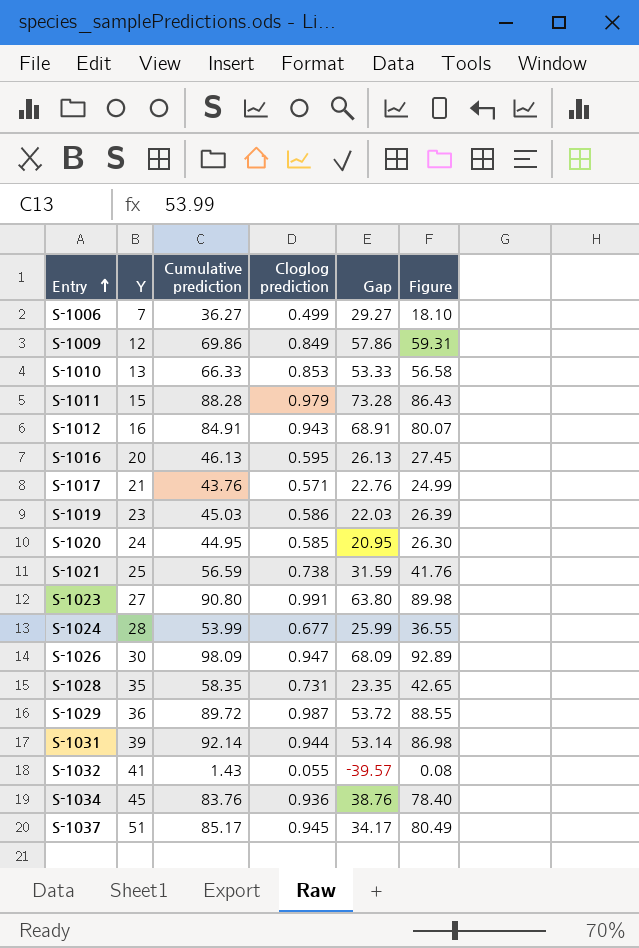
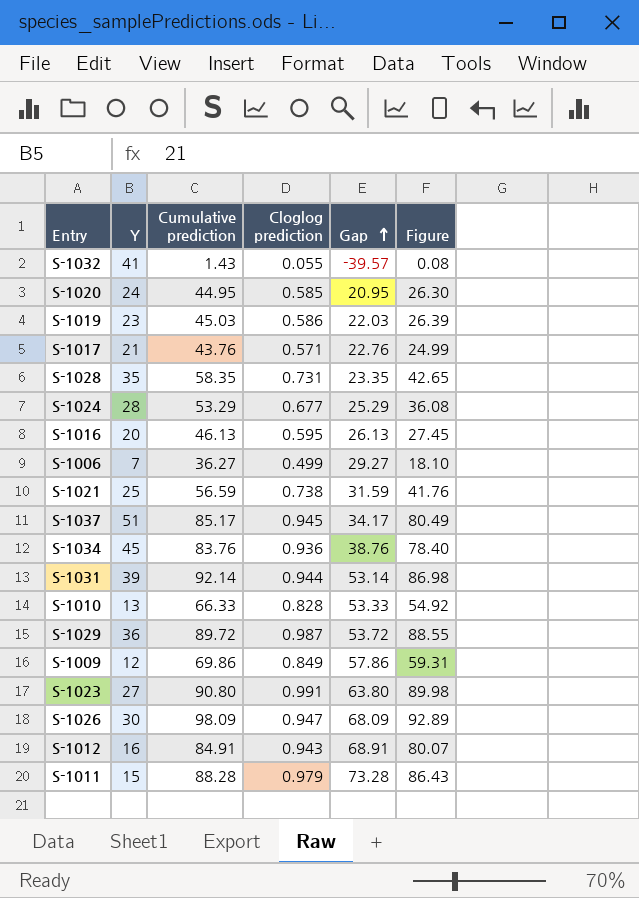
row order: Entry ascending -> Gap ascending
S-1024 | Cumulative prediction: 53.99 -> 53.29
S-1024 | Gap: 25.99 -> 25.29
S-1024 | Figure: 36.55 -> 36.08
S-1010 | Cloglog prediction: 0.853 -> 0.828
S-1010 | Figure: 56.58 -> 54.92

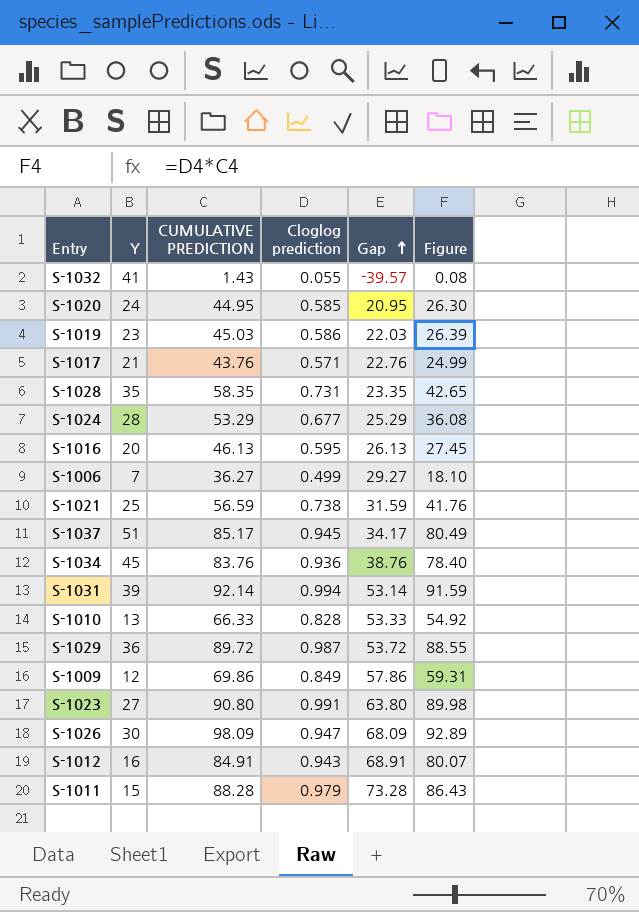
column name: Cumulative prediction -> CUMULATIVE PREDICTION
S-1031 | Cloglog prediction: 0.944 -> 0.994
S-1031 | Figure: 86.98 -> 91.59

